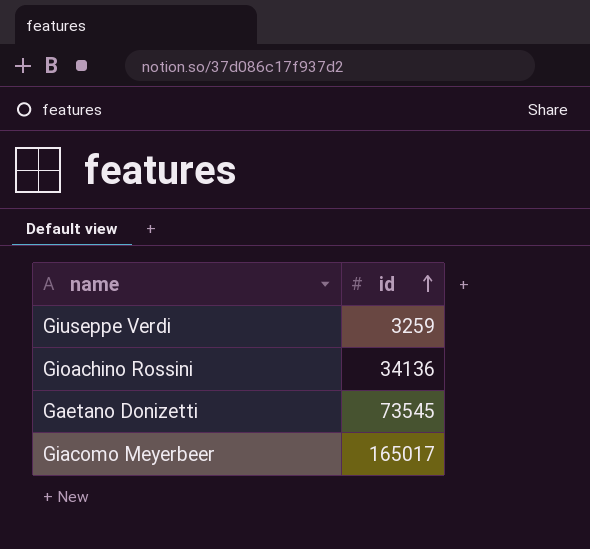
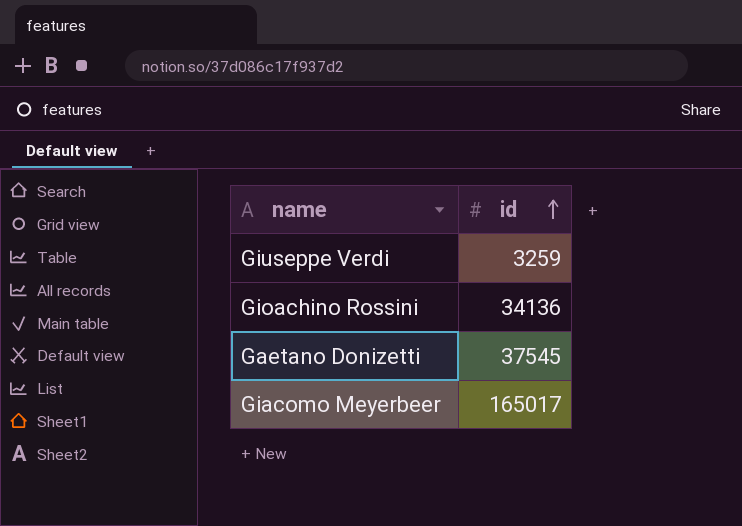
Gaetano Donizetti | id: 73545 -> 37545

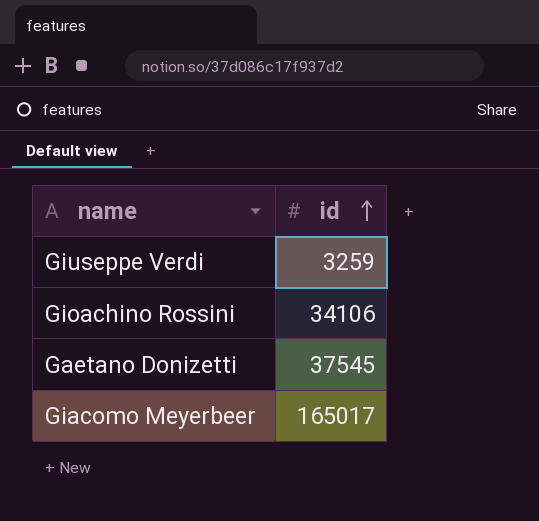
Gioachino Rossini | id: 34136 -> 34106

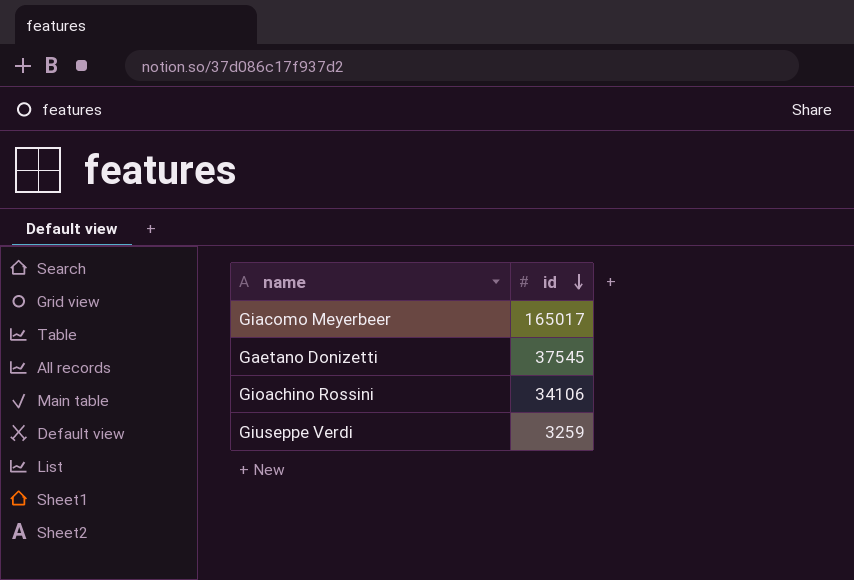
row order: id ascending -> id descending

